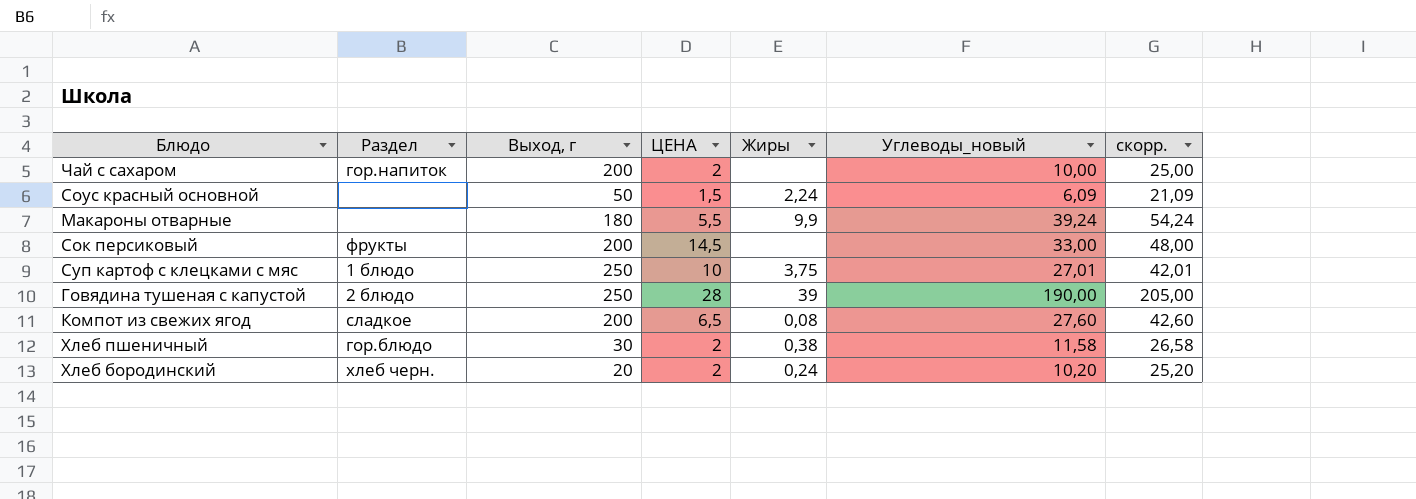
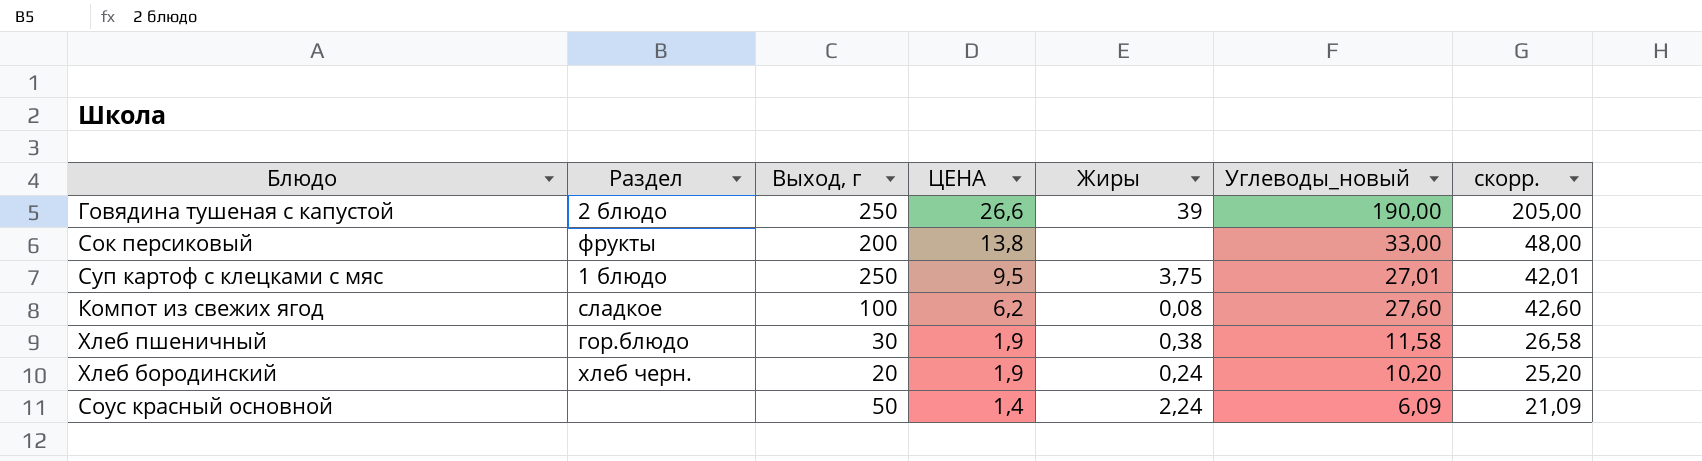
row order: none -> ЦЕНА descending
row Чай с сахаром: гор.напиток | 200 | 2 | none | 10,00 | 25,00 -> none
row Макароны отварные: none | 180 | 5,5 | 9,9 | 39,24 | 54,24 -> none
Говядина тушеная с капустой | ЦЕНА: 28 -> 26,6
Сок персиковый | ЦЕНА: 14,5 -> 13,8
Суп картоф с клецками с мяс | ЦЕНА: 10 -> 9,5
Компот из свежих ягод | Выход, г: 200 -> 100
Компот из свежих ягод | ЦЕНА: 6,5 -> 6,2
Хлеб пшеничный | ЦЕНА: 2 -> 1,9
Хлеб бородинский | ЦЕНА: 2 -> 1,9
Соус красный основной | ЦЕНА: 1,5 -> 1,4

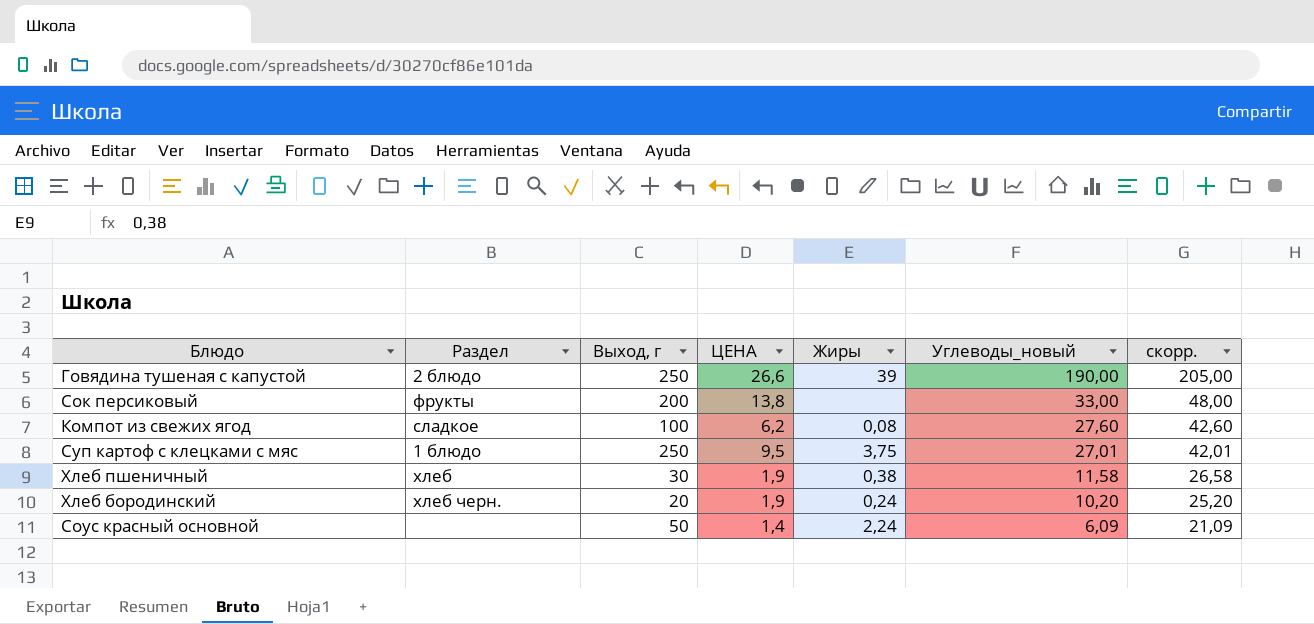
row order: ЦЕНА descending -> Углеводы_новый descending
Хлеб пшеничный | Раздел: гор.блюдо -> хлеб

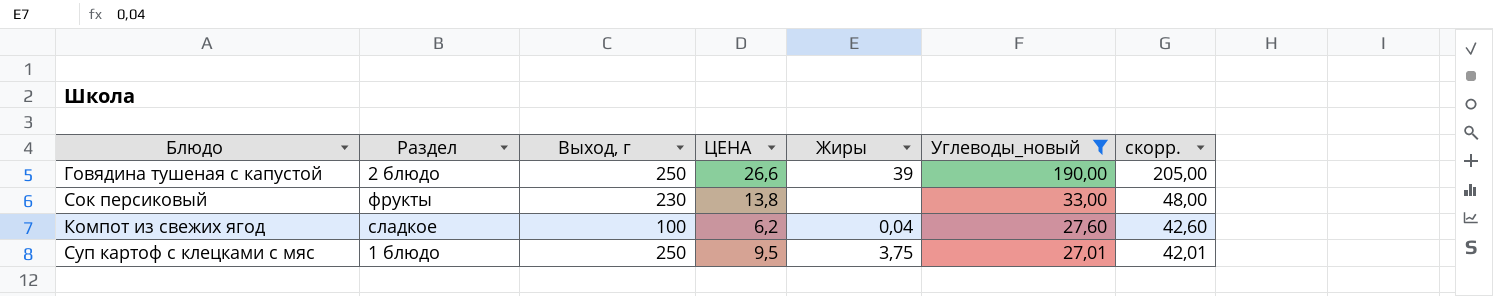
filter: none -> Углеводы_новый >= 27,01
Сок персиковый | Выход, г: 200 -> 230
Компот из свежих ягод | Жиры: 0,08 -> 0,04

